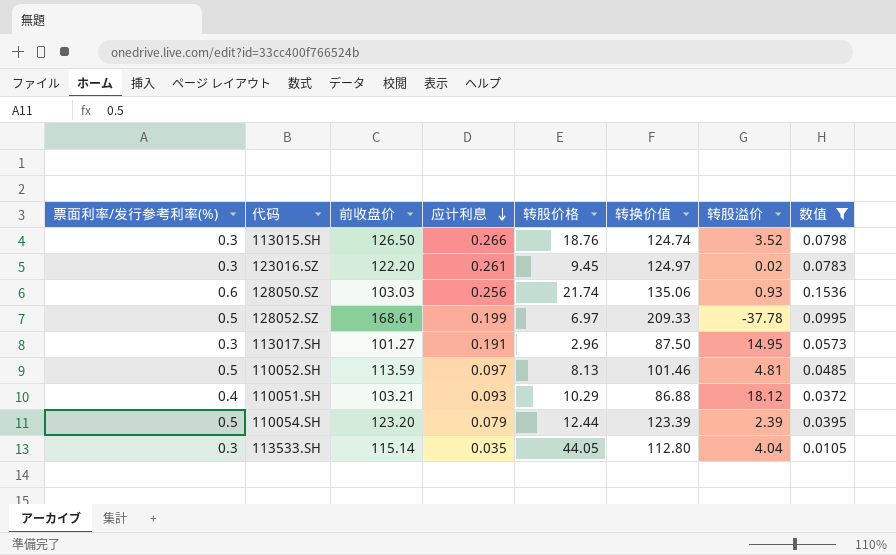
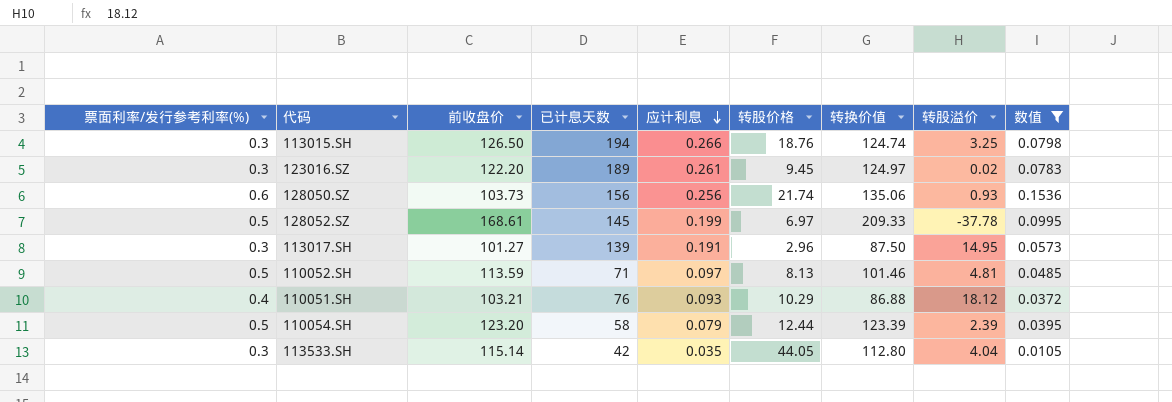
column 已计息天数 | position: none -> 4
113015.SH | 转股溢价: 3.52 -> 3.25
128050.SZ | 前收盘价: 103.03 -> 103.73

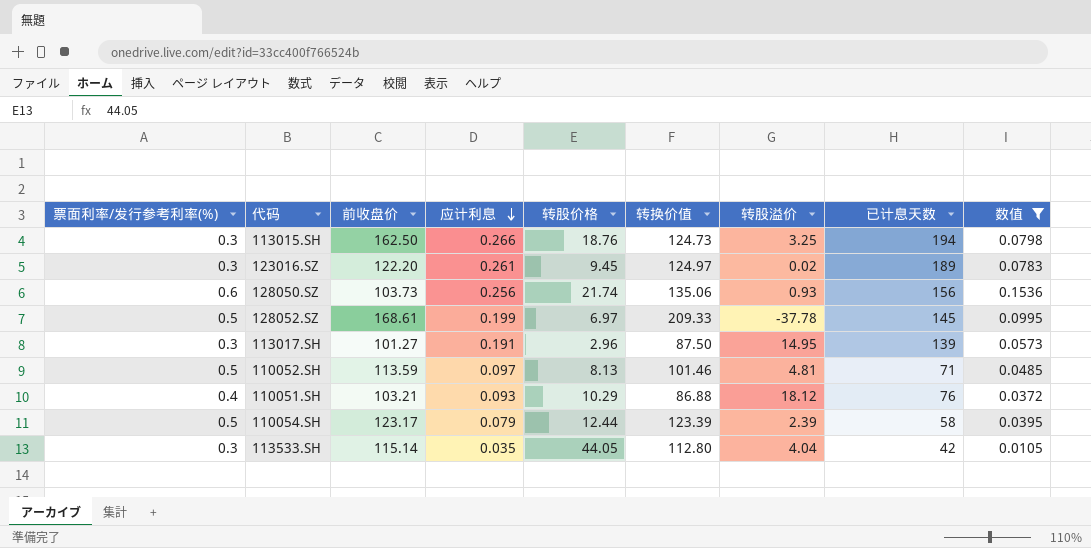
column 已计息天数 | position: 4 -> 8
113015.SH | 前收盘价: 126.50 -> 162.50
113015.SH | 转换价值: 124.74 -> 124.73
110054.SH | 前收盘价: 123.20 -> 123.17

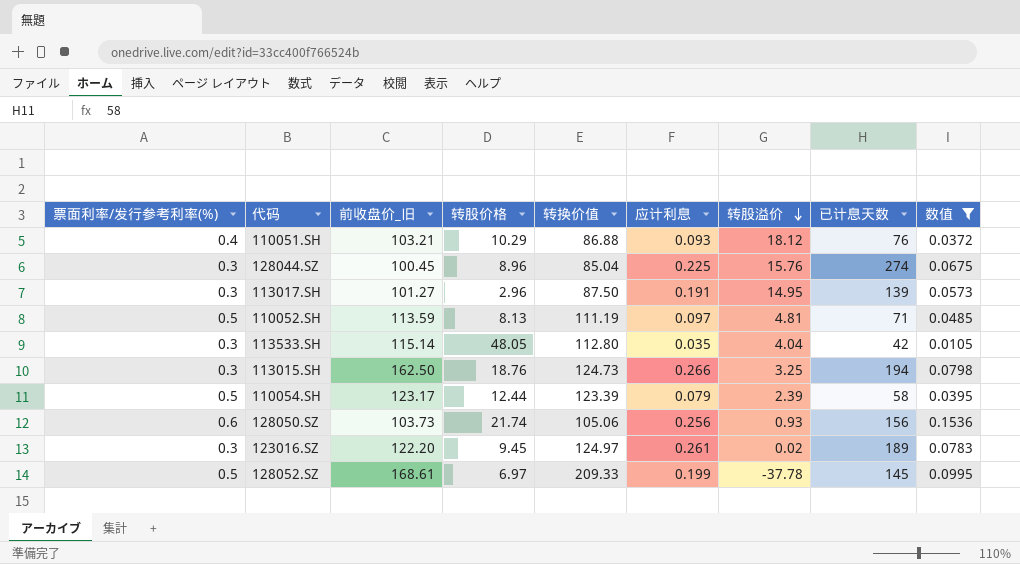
row order: 应计利息 descending -> 转股溢价 descending
column name: 前收盘价 -> 前收盘价_旧
column 应计利息 | position: 4 -> 6
row 128044.SZ: none -> 0.3 | 100.45 | 8.96 | 85.04 | 0.225 | 15.76 | 274 | 0.0675
110052.SH | 转换价值: 101.46 -> 111.19
113533.SH | 转股价格: 44.05 -> 48.05
128050.SZ | 转换价值: 135.06 -> 105.06

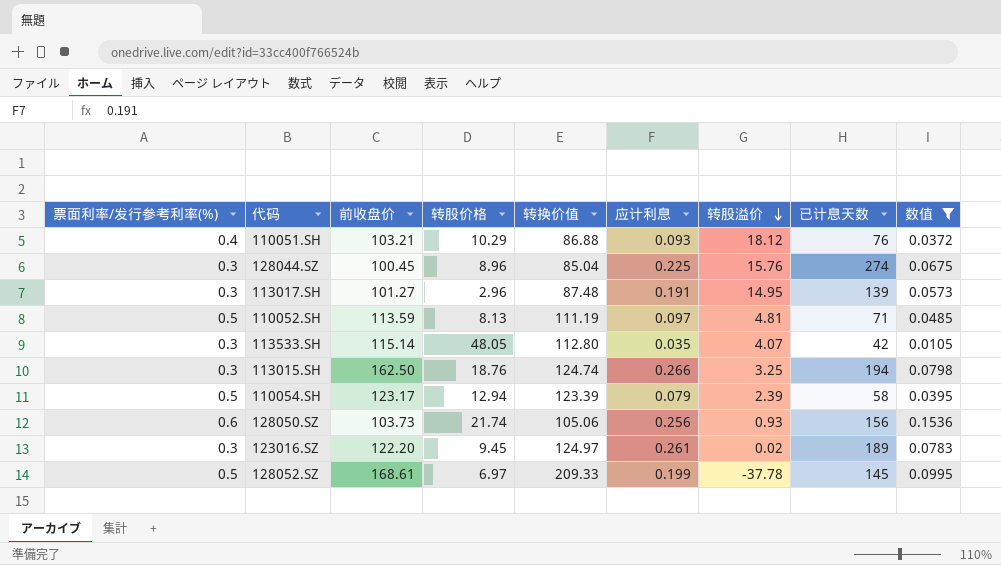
column name: 前收盘价_旧 -> 前收盘价
113017.SH | 转换价值: 87.50 -> 87.48
113533.SH | 转股溢价: 4.04 -> 4.07
113015.SH | 转换价值: 124.73 -> 124.74
110054.SH | 转股价格: 12.44 -> 12.94

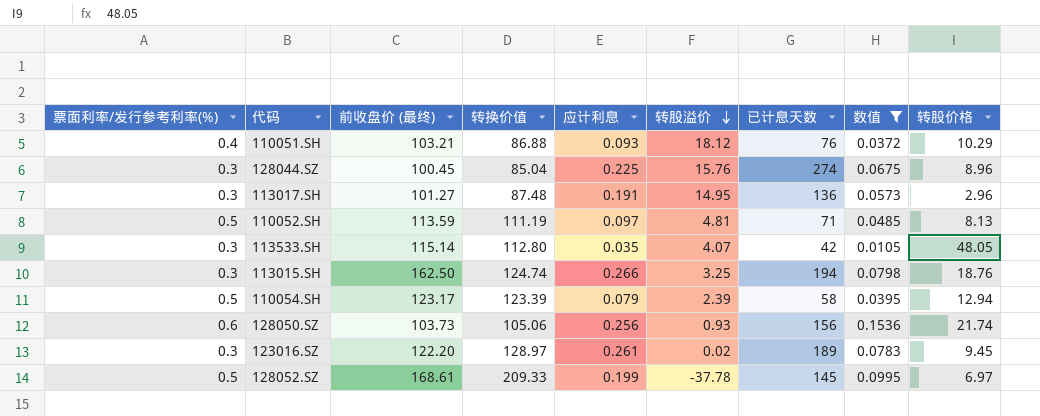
column name: 前收盘价 -> 前收盘价 (最终)
column 转股价格 | position: 4 -> 9
113017.SH | 已计息天数: 139 -> 136
123016.SZ | 转换价值: 124.97 -> 128.97

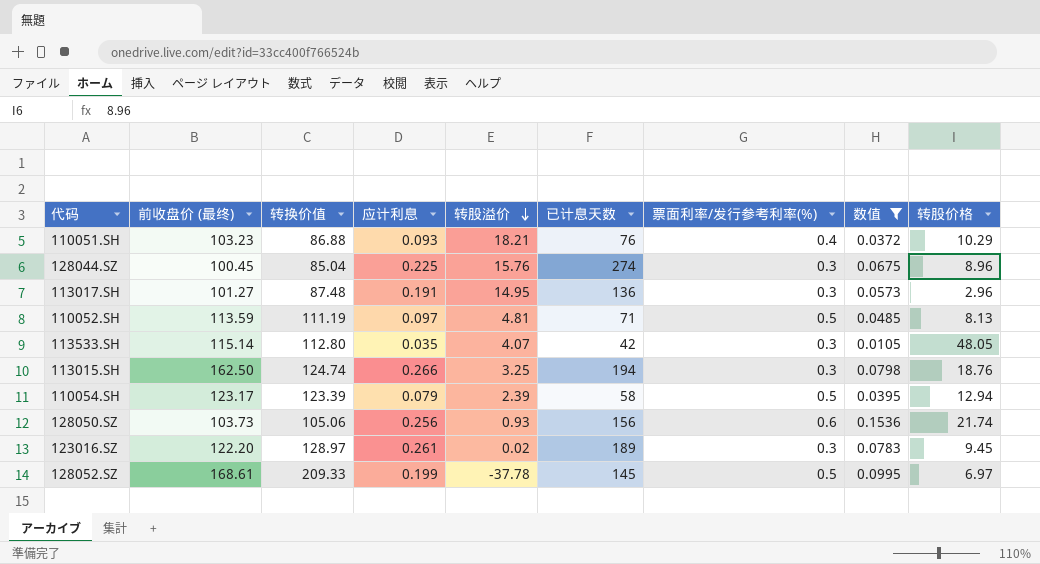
column 票面利率/发行参考利率(%) | position: 1 -> 7
110051.SH | 前收盘价 (最终): 103.21 -> 103.23
110051.SH | 转股溢价: 18.12 -> 18.21

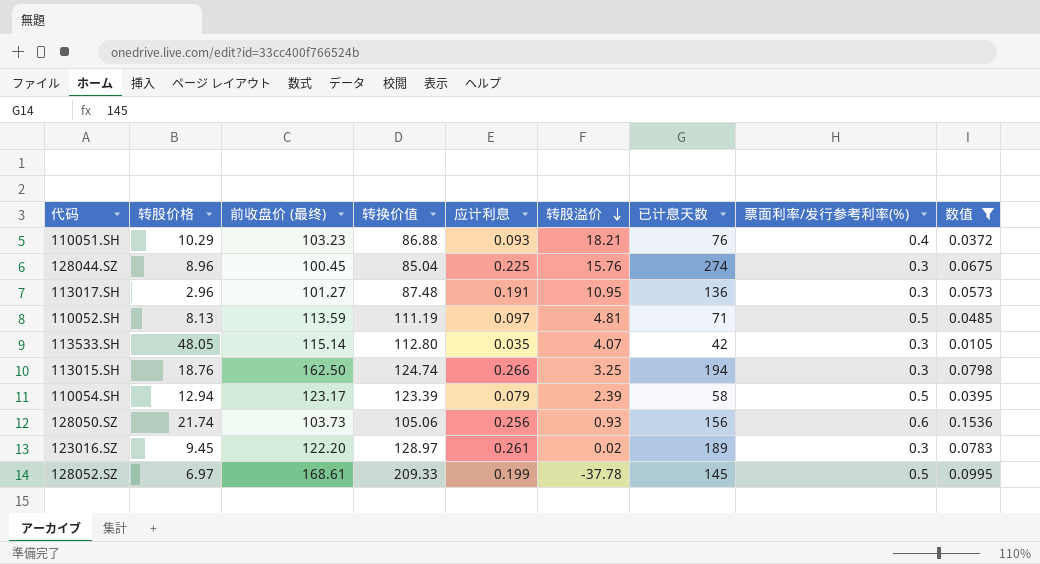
column 转股价格 | position: 9 -> 2
113017.SH | 转股溢价: 14.95 -> 10.95

